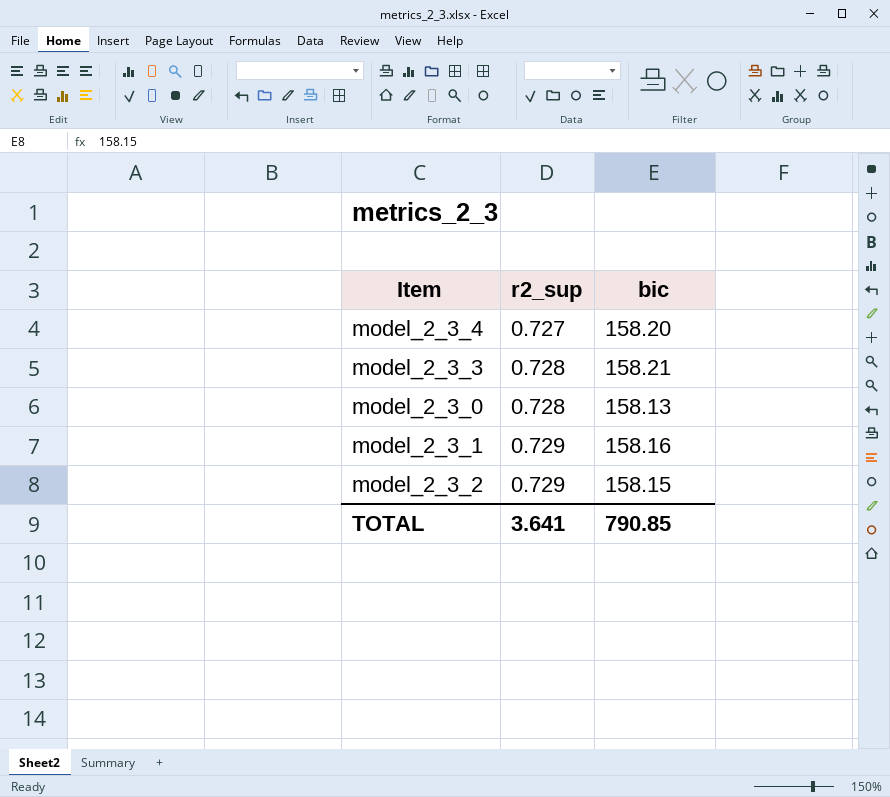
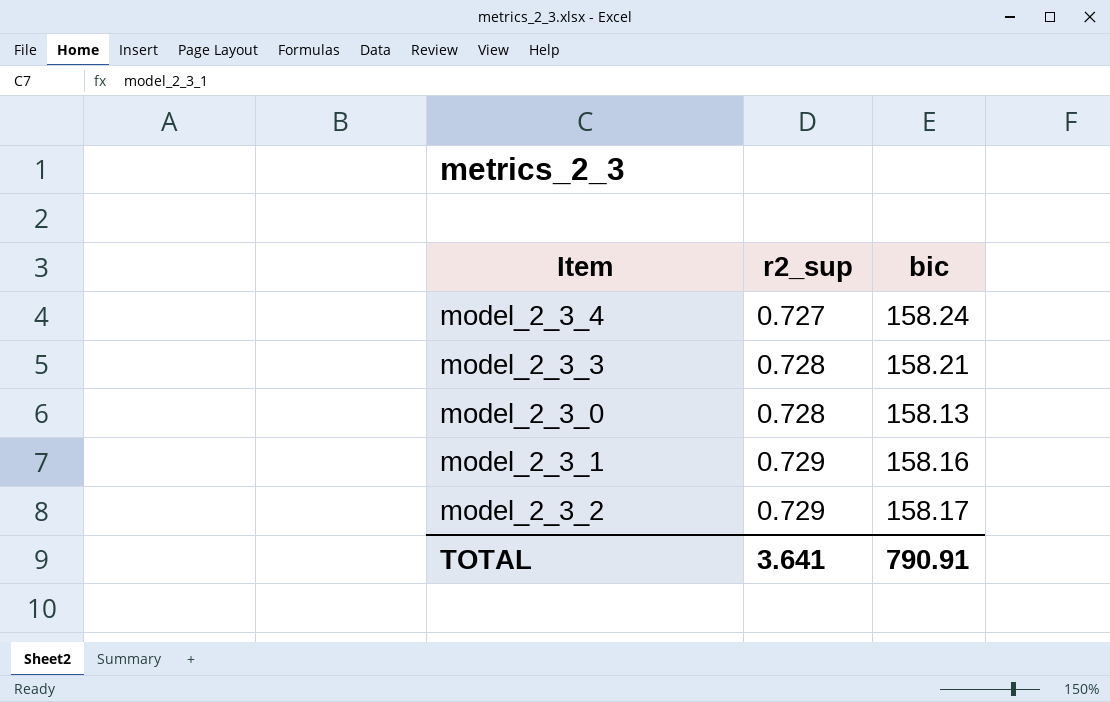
model_2_3_4 | bic: 158.20 -> 158.24
model_2_3_2 | bic: 158.15 -> 158.17
TOTAL | bic: 790.85 -> 790.91

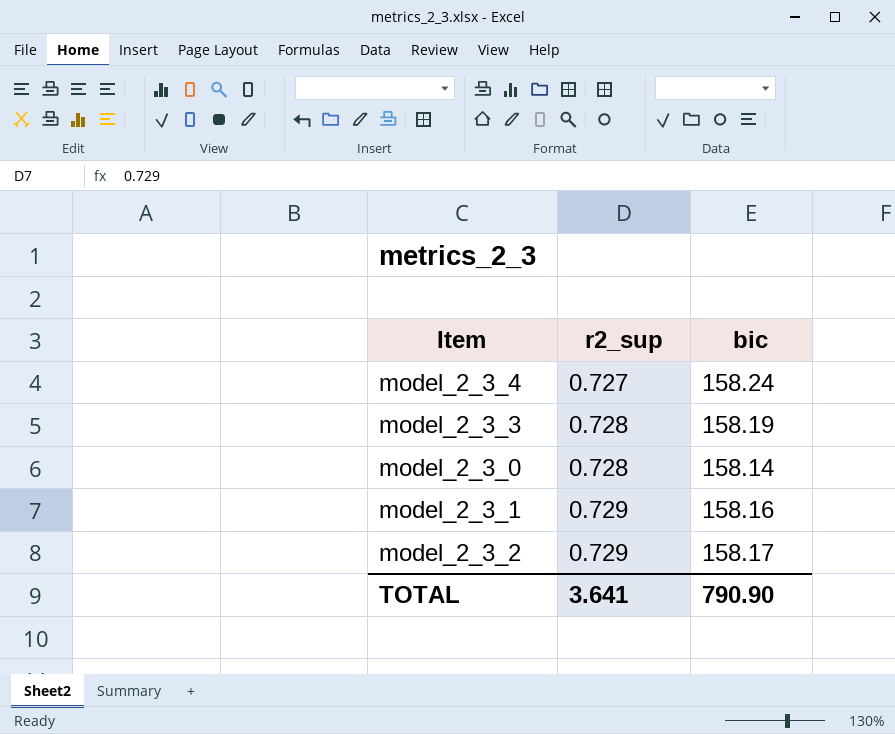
model_2_3_3 | bic: 158.21 -> 158.19
model_2_3_0 | bic: 158.13 -> 158.14
TOTAL | bic: 790.91 -> 790.90

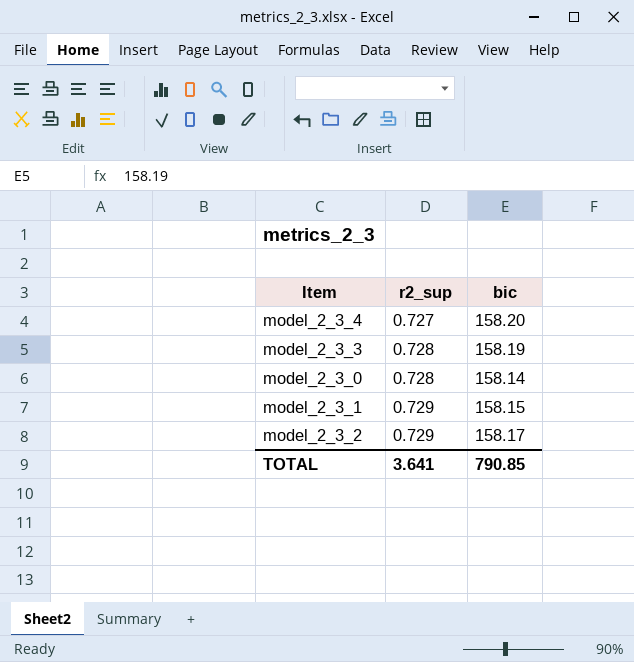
model_2_3_4 | bic: 158.24 -> 158.20
model_2_3_1 | bic: 158.16 -> 158.15
TOTAL | bic: 790.90 -> 790.85

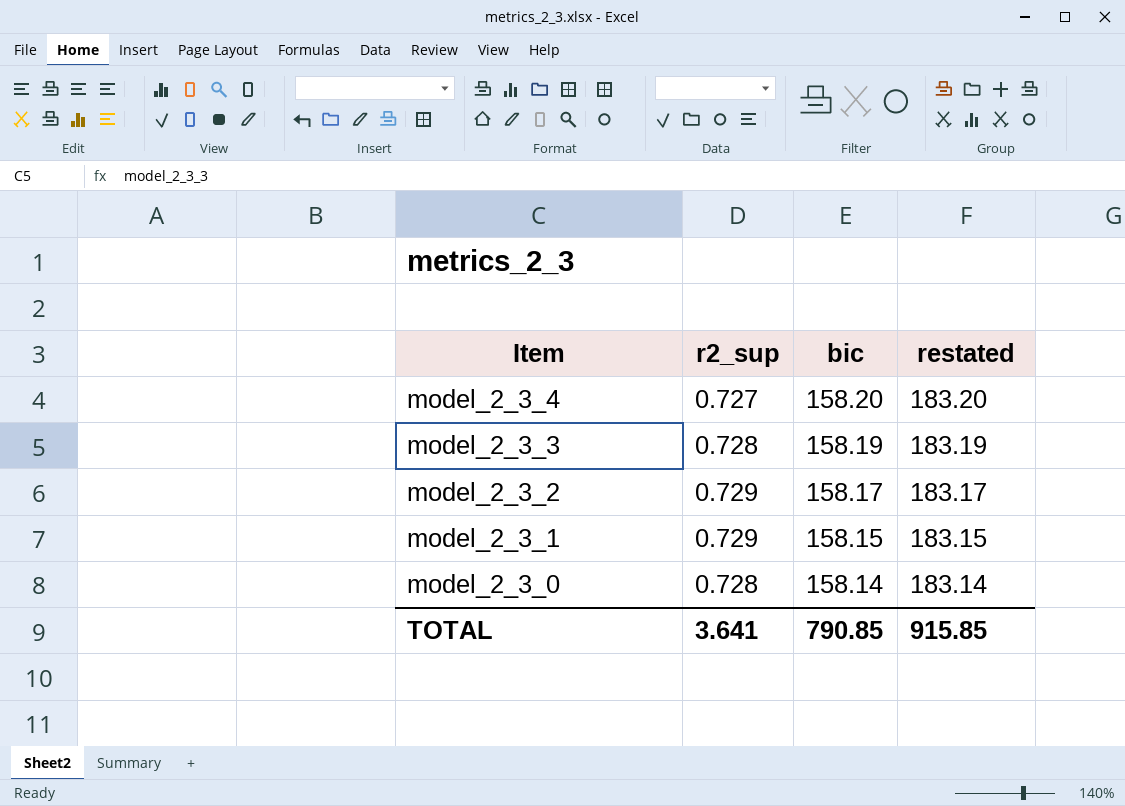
row order: r2_sup ascending -> Item descending
column restated | formula: none -> [bic] + 25

